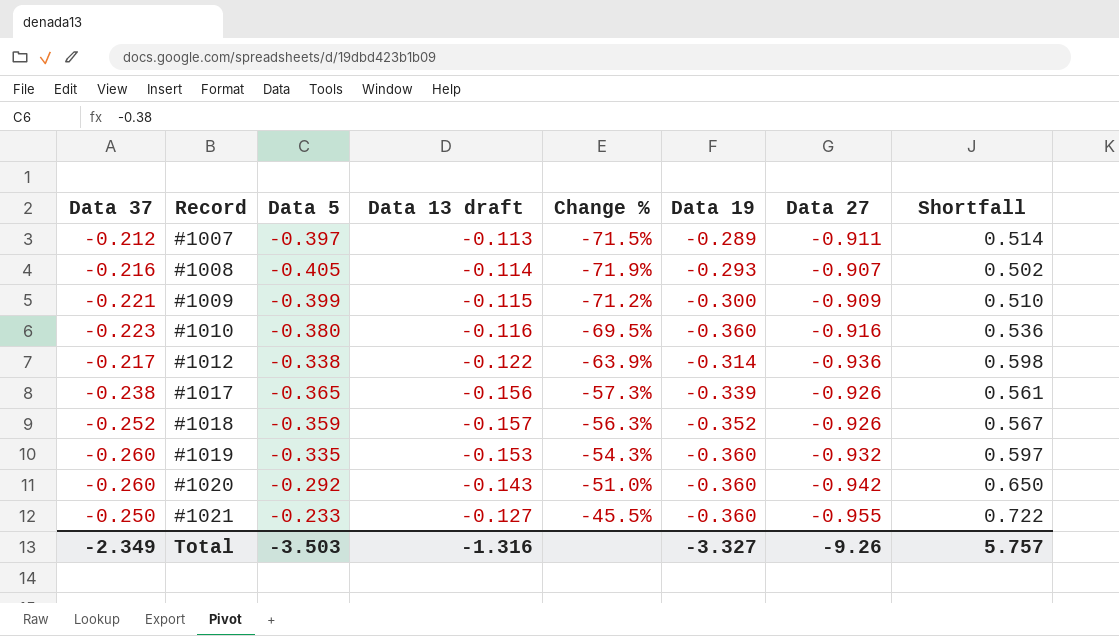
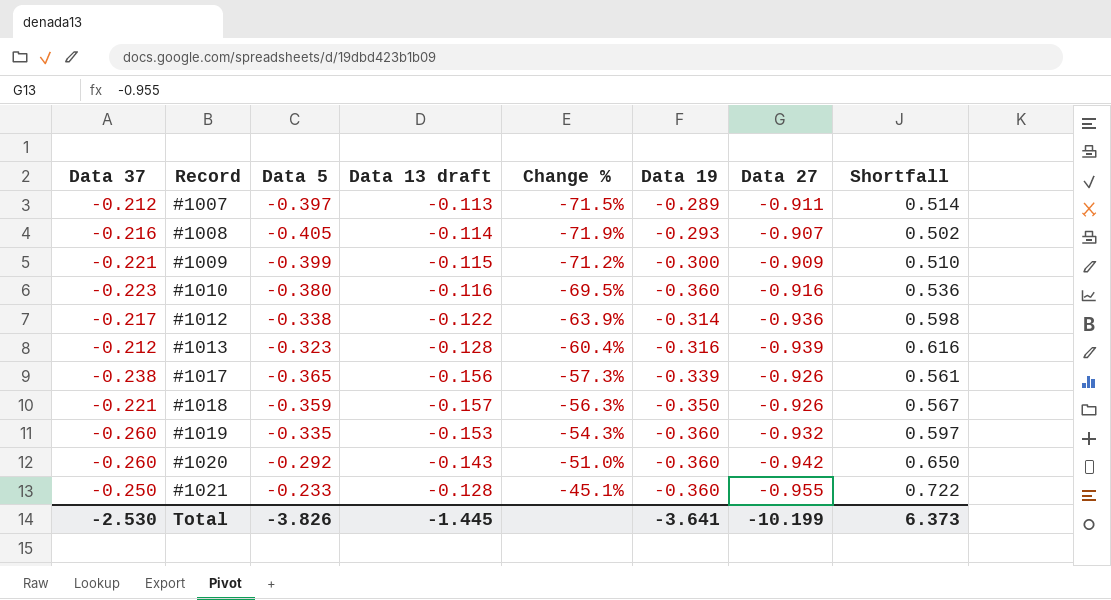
row #1013: none -> -0.212 | -0.323 | -0.128 | -60.4% | -0.316 | -0.939 | 0.616
#1018 | Data 37: -0.252 -> -0.221
#1018 | Data 19: -0.352 -> -0.350
#1021 | Data 13 draft: -0.127 -> -0.128
#1021 | Change %: -45.5% -> -45.1%
Total | Data 37: -2.349 -> -2.530
Total | Data 5: -3.503 -> -3.826
Total | Data 13 draft: -1.316 -> -1.445
Total | Data 19: -3.327 -> -3.641
Total | Data 27: -9.26 -> -10.199
Total | Shortfall: 5.757 -> 6.373

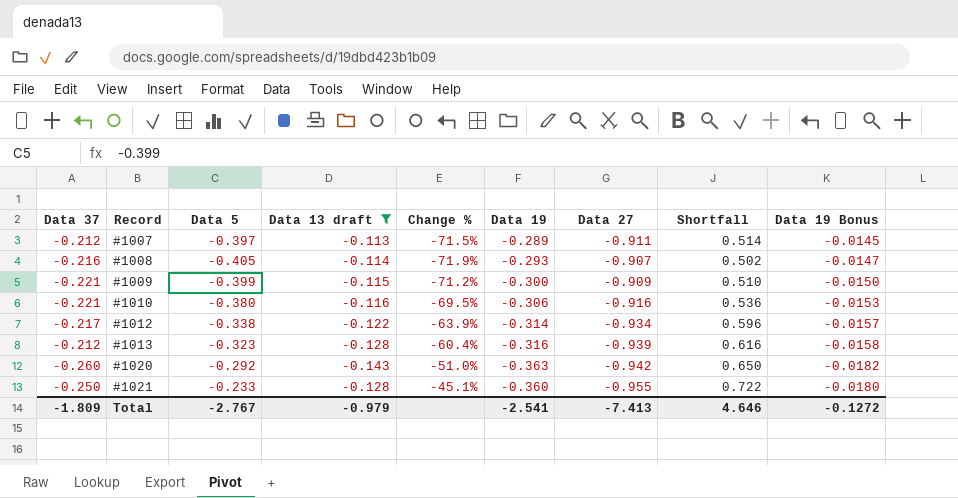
filter: none -> Data 13 draft >= -0.143
column Data 19 Bonus | formula: none -> [Data 19] * 0.05
#1010 | Data 37: -0.223 -> -0.221
#1010 | Data 19: -0.360 -> -0.306
#1012 | Data 27: -0.936 -> -0.934
#1012 | Shortfall: 0.598 -> 0.596
#1020 | Data 19: -0.360 -> -0.363
Total | Data 37: -2.530 -> -1.809
Total | Data 5: -3.826 -> -2.767
Total | Data 13 draft: -1.445 -> -0.979
Total | Data 19: -3.641 -> -2.541
Total | Data 27: -10.199 -> -7.413
Total | Shortfall: 6.373 -> 4.646

